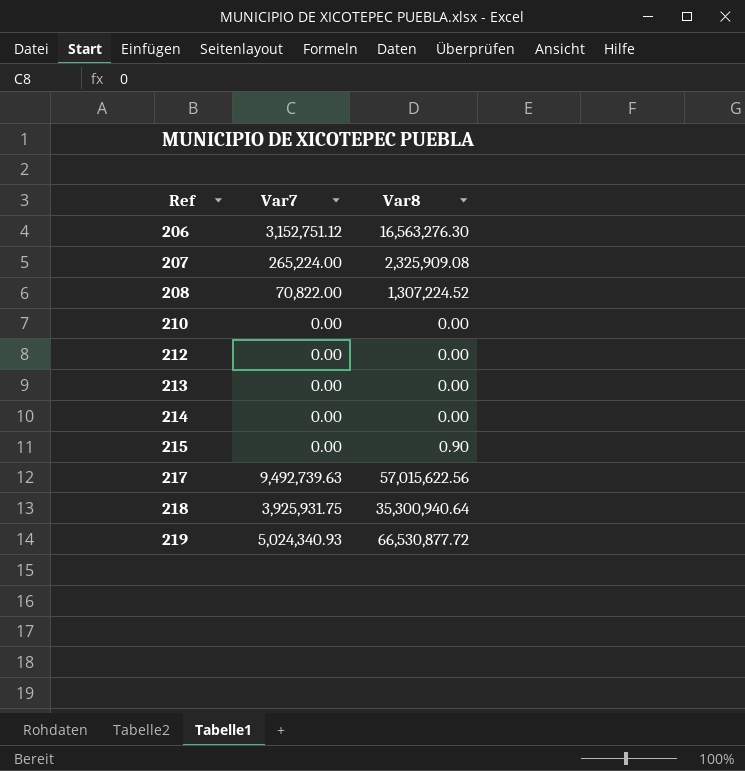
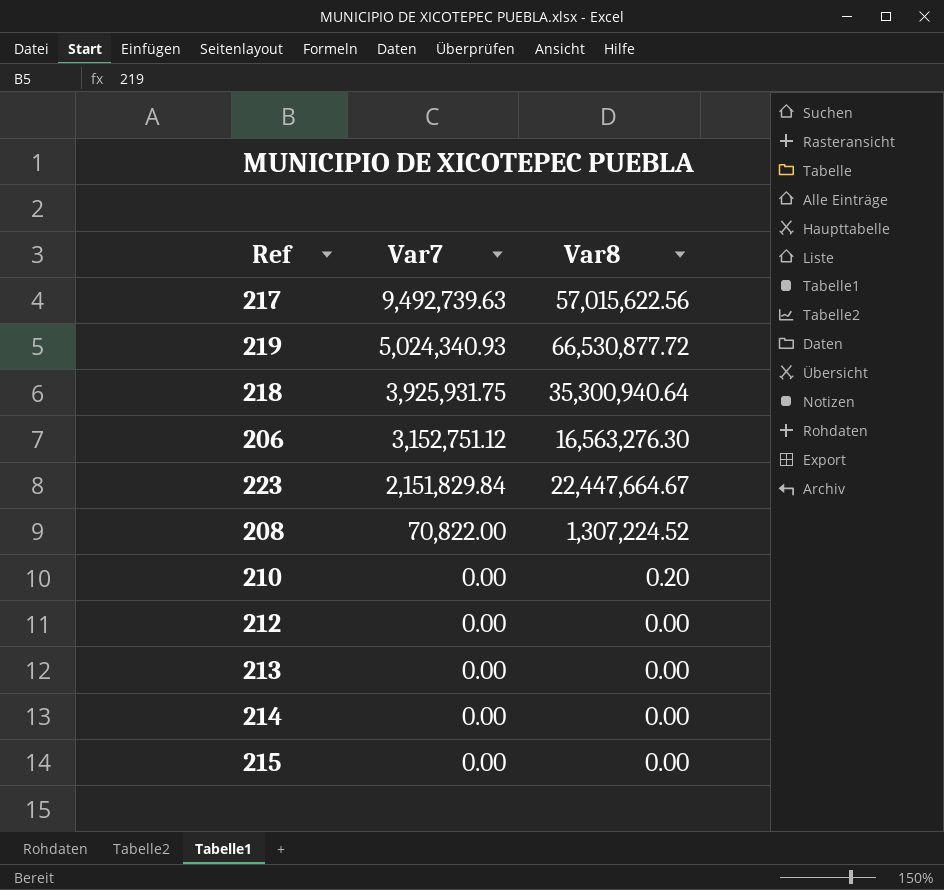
row order: Ref ascending -> Var7 descending
row 207: 265,224.00 | 2,325,909.08 -> none
row 223: none -> 2,151,829.84 | 22,447,664.67
210 | Var8: 0.00 -> 0.20
215 | Var8: 0.90 -> 0.00

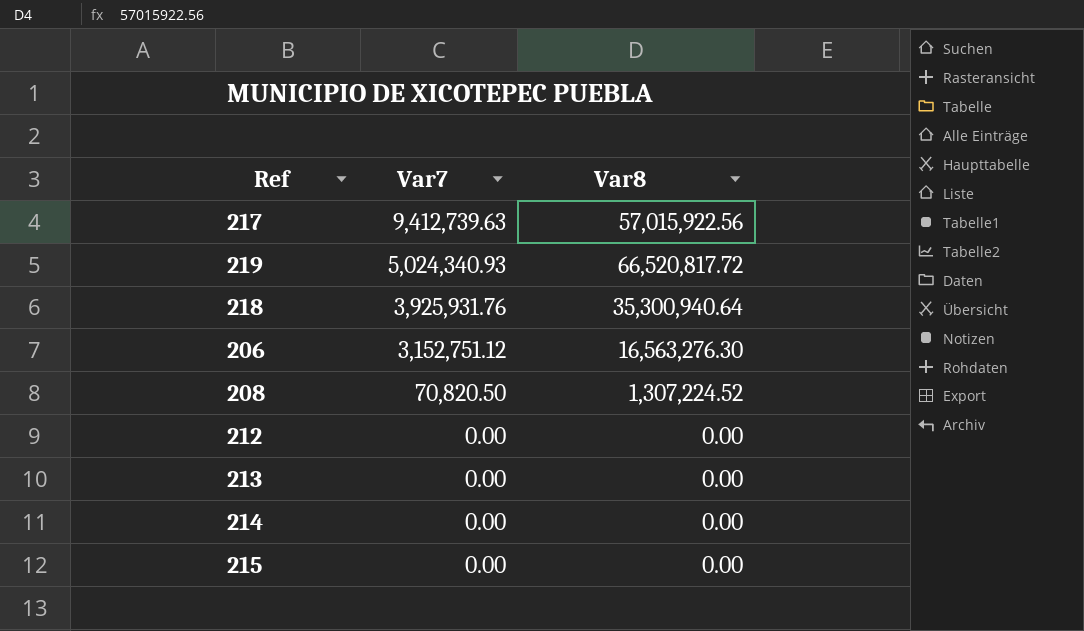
row 223: 2,151,829.84 | 22,447,664.67 -> none
row 210: 0.00 | 0.20 -> none
217 | Var7: 9,492,739.63 -> 9,412,739.63
217 | Var8: 57,015,622.56 -> 57,015,922.56
219 | Var8: 66,530,877.72 -> 66,520,817.72
218 | Var7: 3,925,931.75 -> 3,925,931.76
208 | Var7: 70,822.00 -> 70,820.50

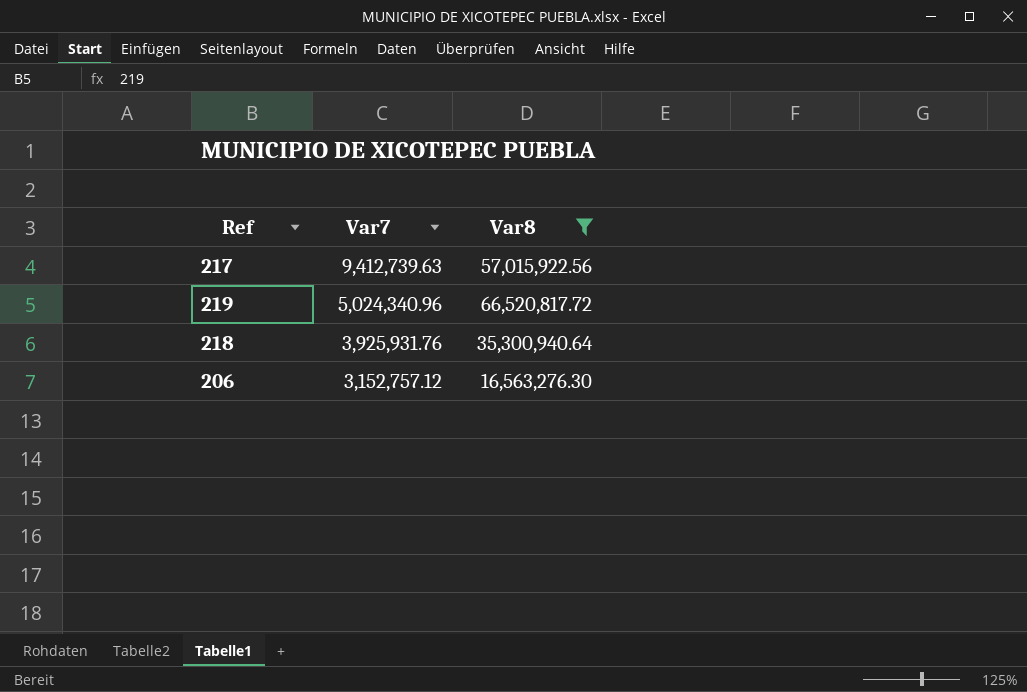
filter: none -> Var8 >= 16,563,276.30
219 | Var7: 5,024,340.93 -> 5,024,340.96
206 | Var7: 3,152,751.12 -> 3,152,757.12

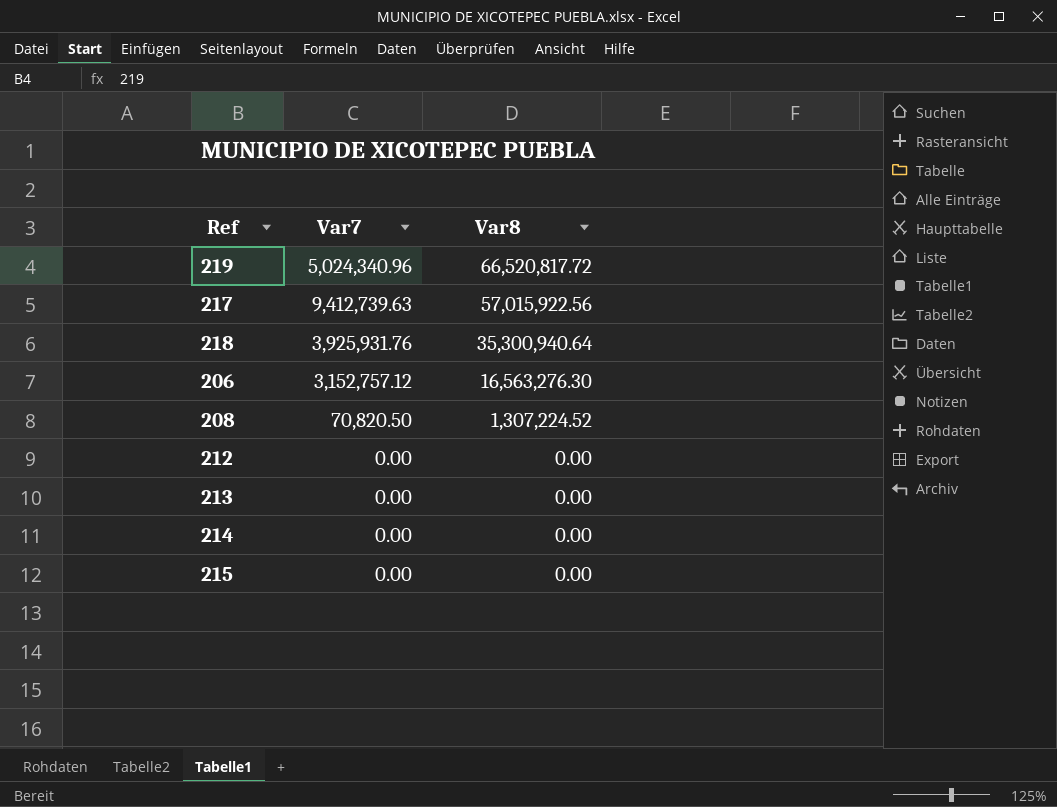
filter: Var8 >= 16,563,276.30 -> none
row order: Var7 descending -> Var8 descending

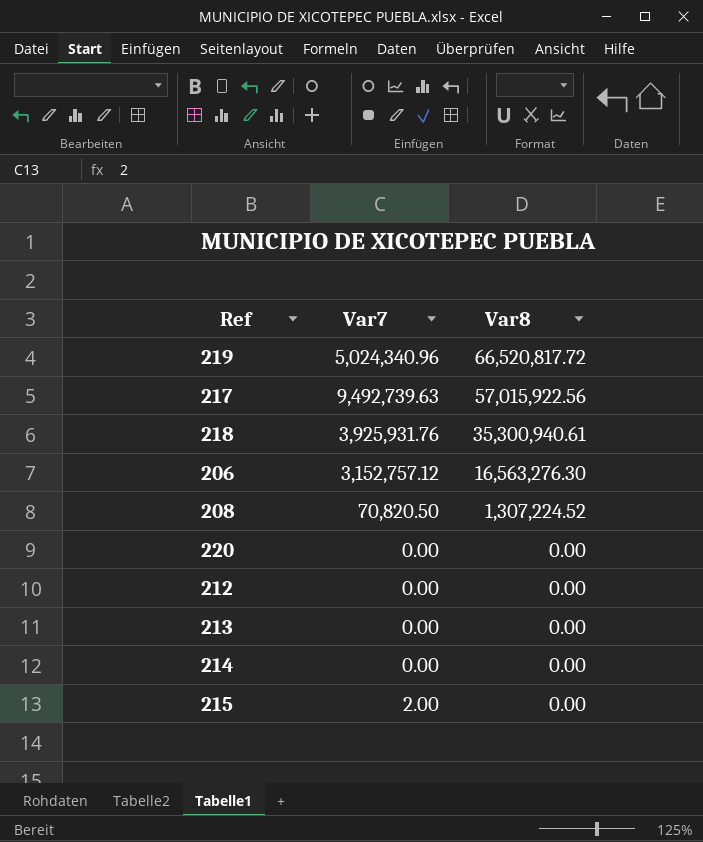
217 | Var7: 9,412,739.63 -> 9,492,739.63
218 | Var8: 35,300,940.64 -> 35,300,940.61
row 220: none -> 0.00 | 0.00
215 | Var7: 0.00 -> 2.00

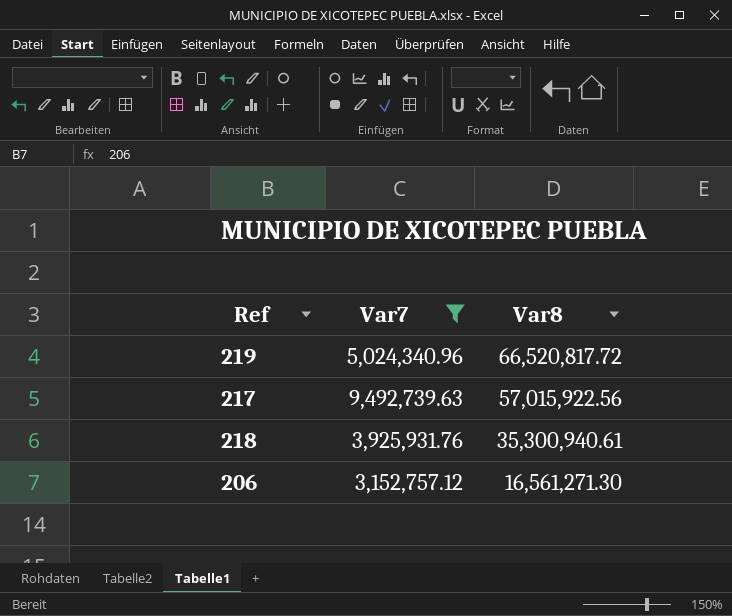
filter: none -> Var7 >= 3,152,757.12
206 | Var8: 16,563,276.30 -> 16,561,271.30

